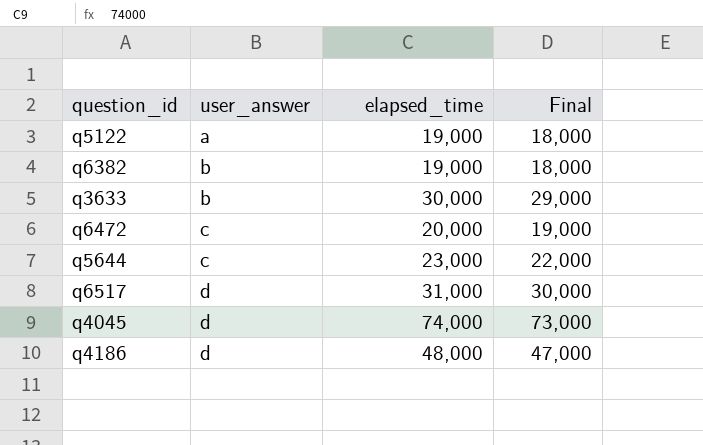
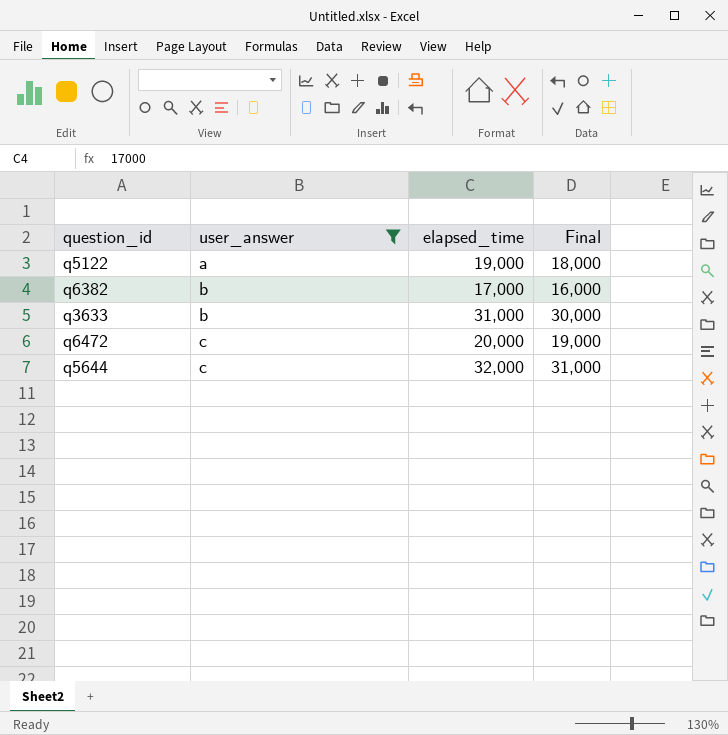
filter: none -> user_answer != d
q6382 | elapsed_time: 19,000 -> 17,000
q6382 | Final: 18,000 -> 16,000
q3633 | elapsed_time: 30,000 -> 31,000
q3633 | Final: 29,000 -> 30,000
q5644 | elapsed_time: 23,000 -> 32,000
q5644 | Final: 22,000 -> 31,000

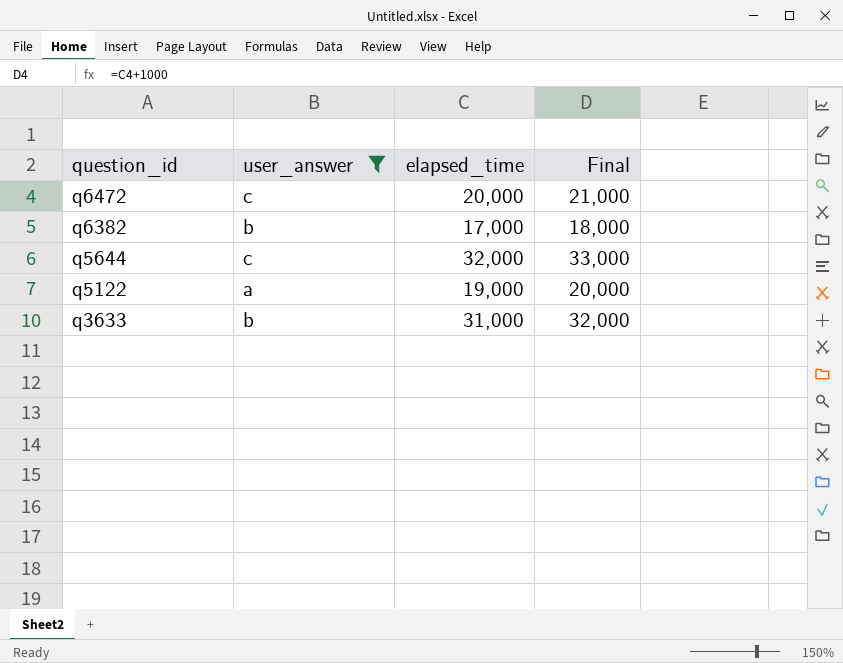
row order: user_answer ascending -> question_id descending
column Final | formula: [elapsed_time] - 1000 -> [elapsed_time] + 1000

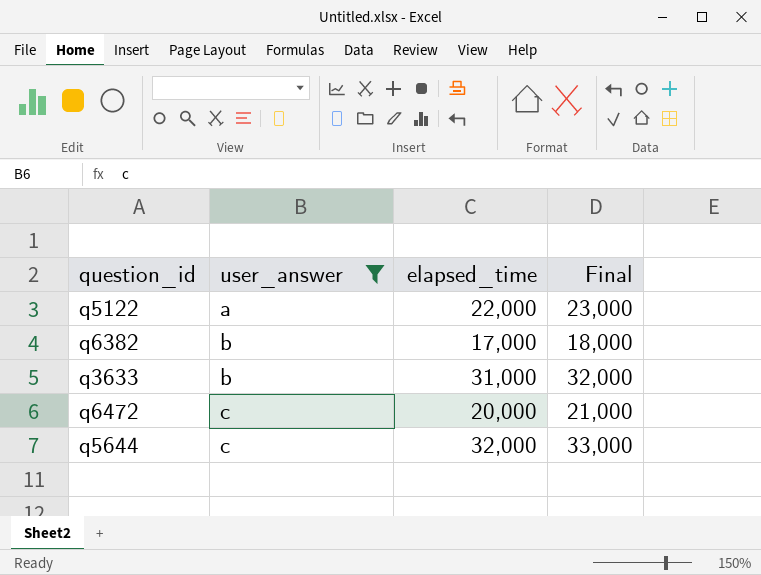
row order: question_id descending -> user_answer ascending
q5122 | elapsed_time: 19,000 -> 22,000
q5122 | Final: 20,000 -> 23,000

